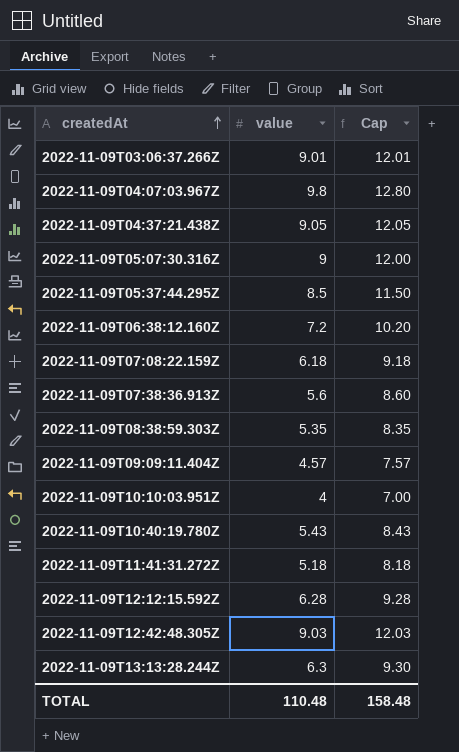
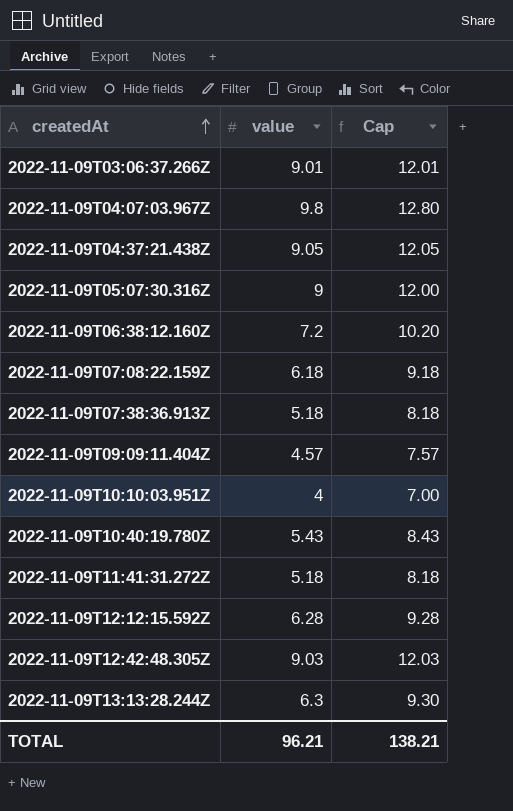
row 2022-11-09T05:37:44.295Z: 8.5 | 11.50 -> none
row 2022-11-09T08:38:59.303Z: 5.35 | 8.35 -> none
2022-11-09T07:38:36.913Z | value: 5.6 -> 5.18
2022-11-09T07:38:36.913Z | Cap: 8.60 -> 8.18
TOTAL | value: 110.48 -> 96.21
TOTAL | Cap: 158.48 -> 138.21

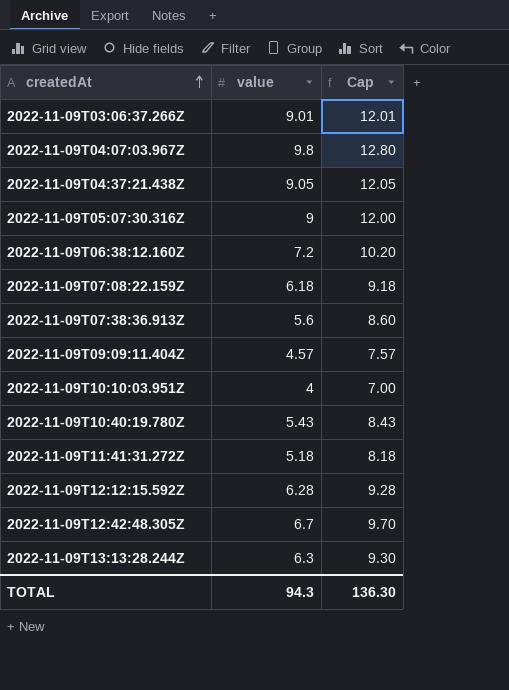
2022-11-09T07:38:36.913Z | value: 5.18 -> 5.6
2022-11-09T07:38:36.913Z | Cap: 8.18 -> 8.60
2022-11-09T12:42:48.305Z | value: 9.03 -> 6.7
2022-11-09T12:42:48.305Z | Cap: 12.03 -> 9.70
TOTAL | value: 96.21 -> 94.3
TOTAL | Cap: 138.21 -> 136.30

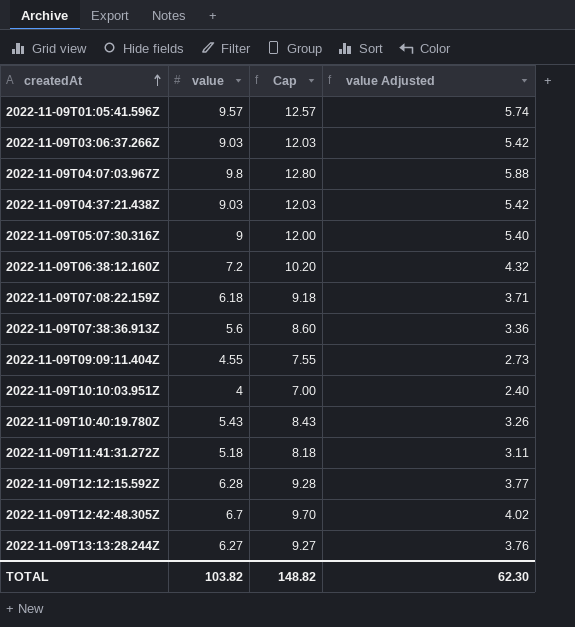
column value Adjusted | formula: none -> [value] * 0.6
row 2022-11-09T01:05:41.596Z: none -> 9.57 | 12.57 | 5.74
2022-11-09T03:06:37.266Z | value: 9.01 -> 9.03
2022-11-09T03:06:37.266Z | Cap: 12.01 -> 12.03
2022-11-09T04:37:21.438Z | value: 9.05 -> 9.03
2022-11-09T04:37:21.438Z | Cap: 12.05 -> 12.03
2022-11-09T09:09:11.404Z | value: 4.57 -> 4.55
2022-11-09T09:09:11.404Z | Cap: 7.57 -> 7.55
2022-11-09T13:13:28.244Z | value: 6.3 -> 6.27
2022-11-09T13:13:28.244Z | Cap: 9.30 -> 9.27
TOTAL | value: 94.3 -> 103.82
TOTAL | Cap: 136.30 -> 148.82

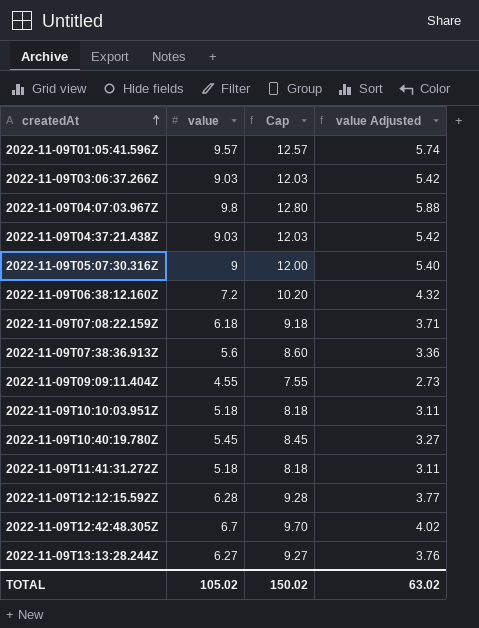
2022-11-09T10:10:03.951Z | value: 4 -> 5.18
2022-11-09T10:10:03.951Z | Cap: 7.00 -> 8.18
2022-11-09T10:10:03.951Z | value Adjusted: 2.40 -> 3.11
2022-11-09T10:40:19.780Z | value: 5.43 -> 5.45
2022-11-09T10:40:19.780Z | Cap: 8.43 -> 8.45
2022-11-09T10:40:19.780Z | value Adjusted: 3.26 -> 3.27
TOTAL | value: 103.82 -> 105.02
TOTAL | Cap: 148.82 -> 150.02
TOTAL | value Adjusted: 62.30 -> 63.02

